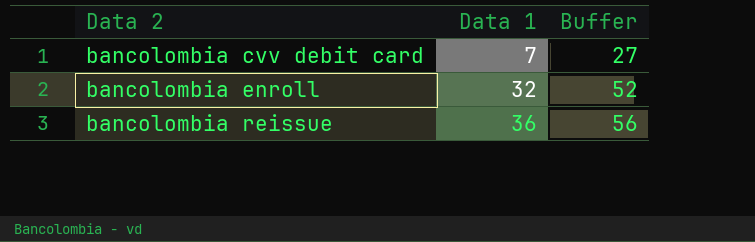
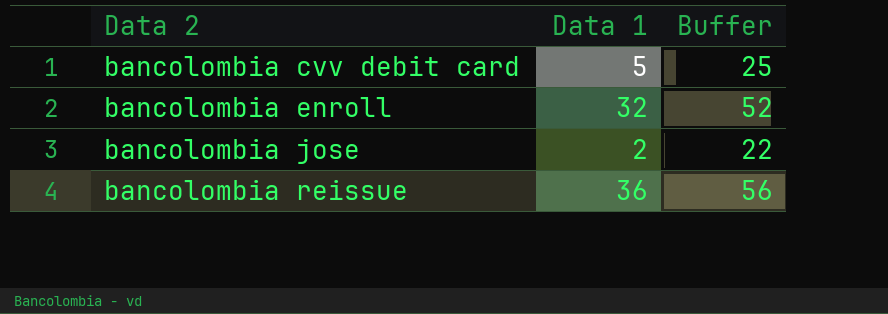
bancolombia cvv debit card | Data 1: 7 -> 5
bancolombia cvv debit card | Buffer: 27 -> 25
row bancolombia jose: none -> 2 | 22

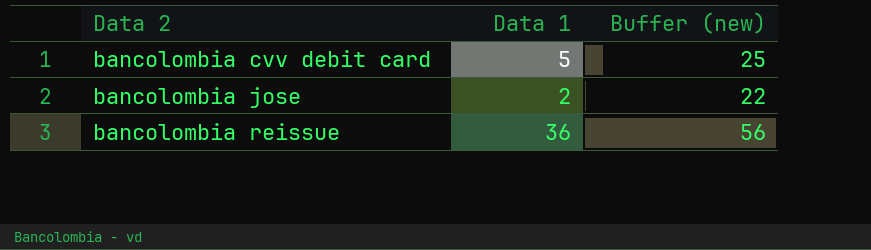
column name: Buffer -> Buffer (new)
row bancolombia enroll: 32 | 52 -> none

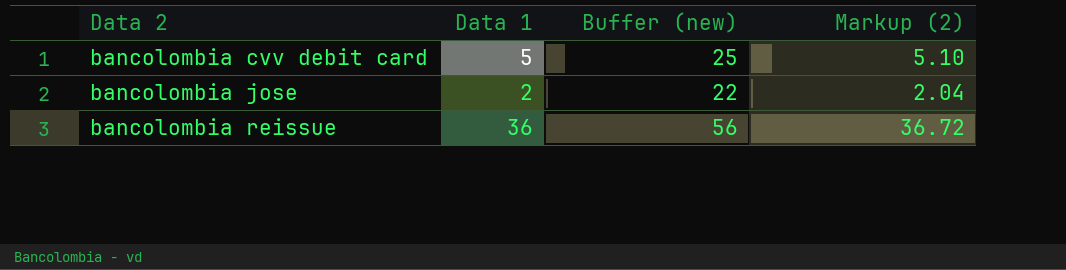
column Markup (2) | formula: none -> [Data 1] * 1.02

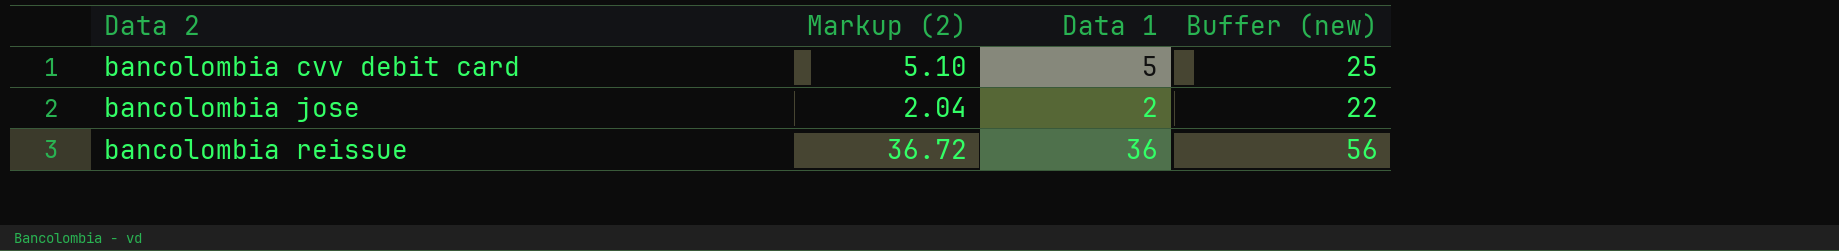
column Markup (2) | position: 4 -> 2

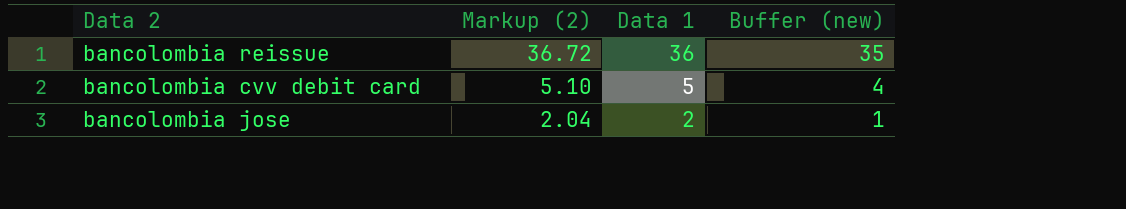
row order: Data 2 ascending -> Markup (2) descending
column Buffer (new) | formula: [Data 1] + 20 -> [Data 1] - 1

